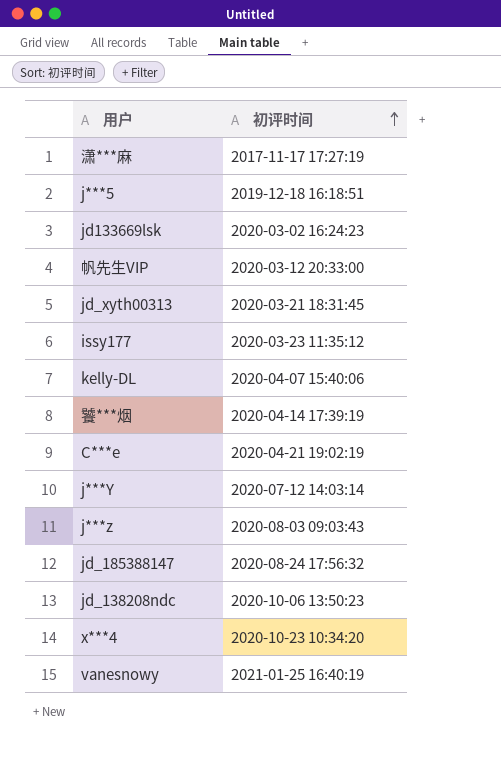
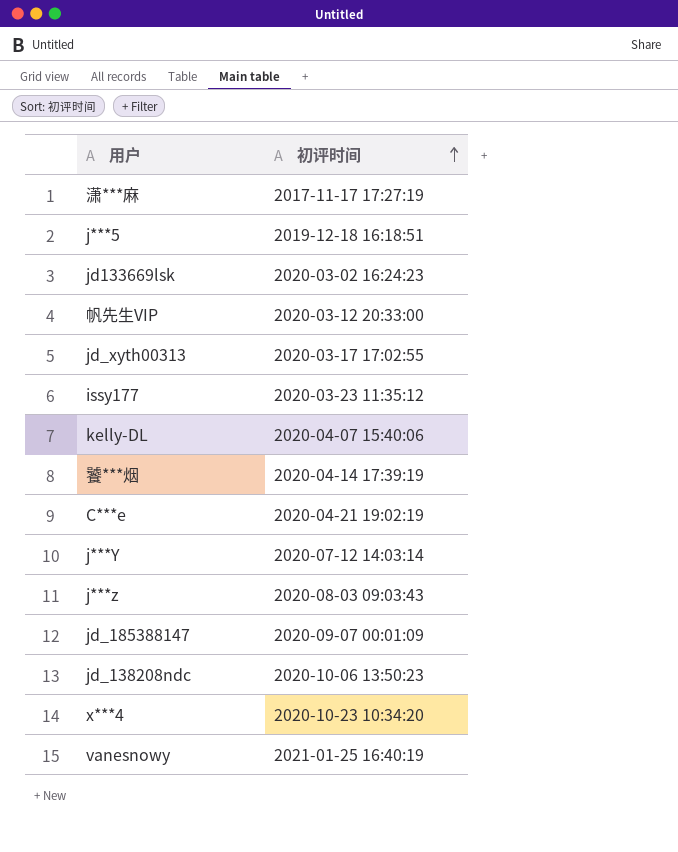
jd_xyth00313 | 初评时间: 2020-03-21 18:31:45 -> 2020-03-17 17:02:55
jd_185388147 | 初评时间: 2020-08-24 17:56:32 -> 2020-09-07 00:01:09

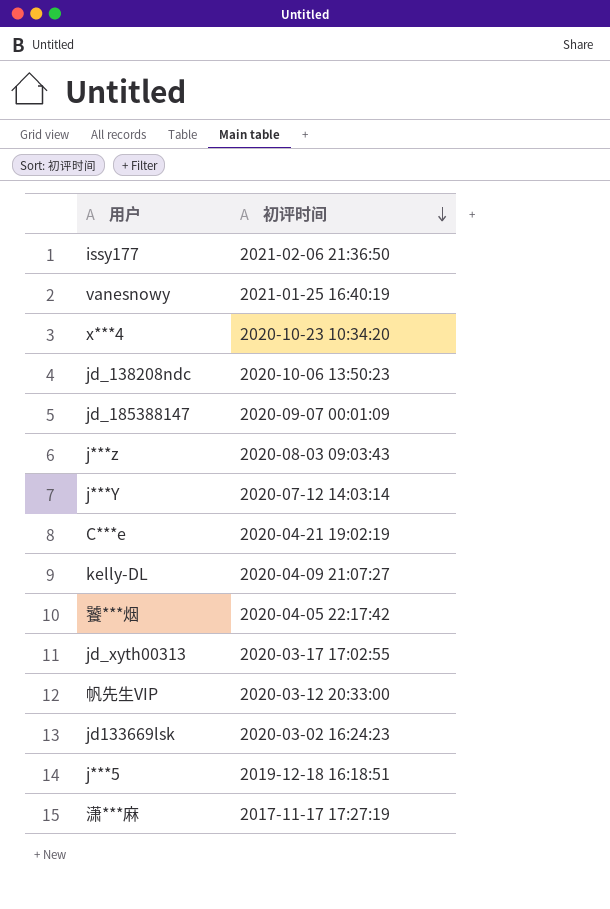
row order: 初评时间 ascending -> 初评时间 descending
issy177 | 初评时间: 2020-03-23 11:35:12 -> 2021-02-06 21:36:50
kelly-DL | 初评时间: 2020-04-07 15:40:06 -> 2020-04-09 21:07:27
饕***烟 | 初评时间: 2020-04-14 17:39:19 -> 2020-04-05 22:17:42

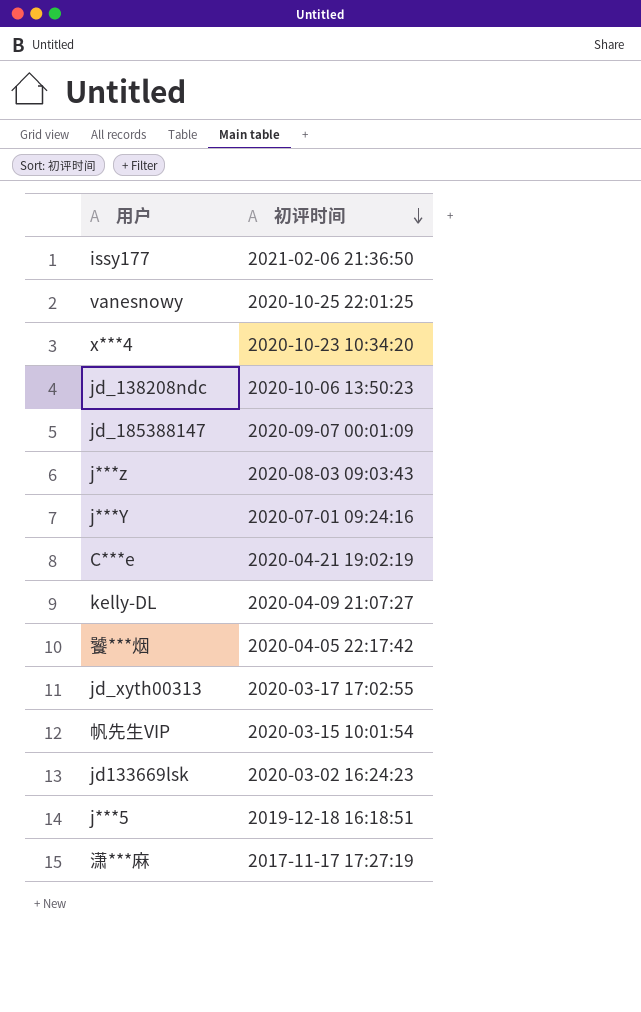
vanesnowy | 初评时间: 2021-01-25 16:40:19 -> 2020-10-25 22:01:25
j***Y | 初评时间: 2020-07-12 14:03:14 -> 2020-07-01 09:24:16
帆先生VIP | 初评时间: 2020-03-12 20:33:00 -> 2020-03-15 10:01:54

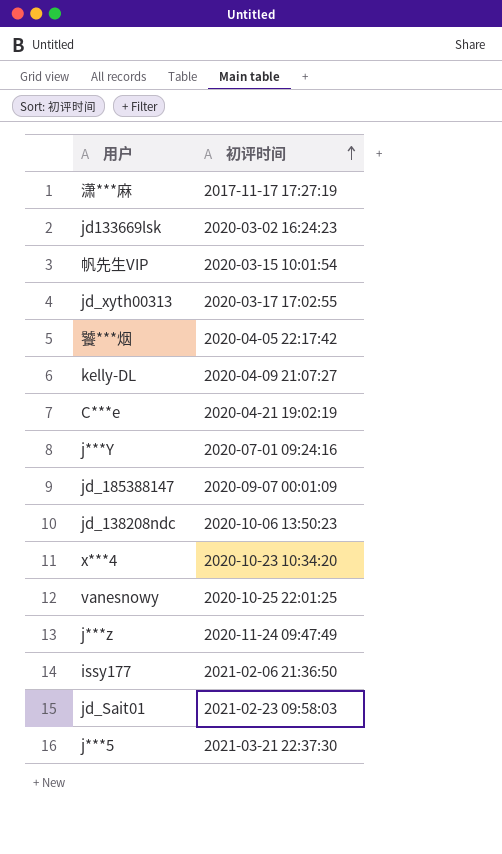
row order: 初评时间 descending -> 初评时间 ascending
j***z | 初评时间: 2020-08-03 09:03:43 -> 2020-11-24 09:47:49
row jd_Sait01: none -> 2021-02-23 09:58:03
j***5 | 初评时间: 2019-12-18 16:18:51 -> 2021-03-21 22:37:30

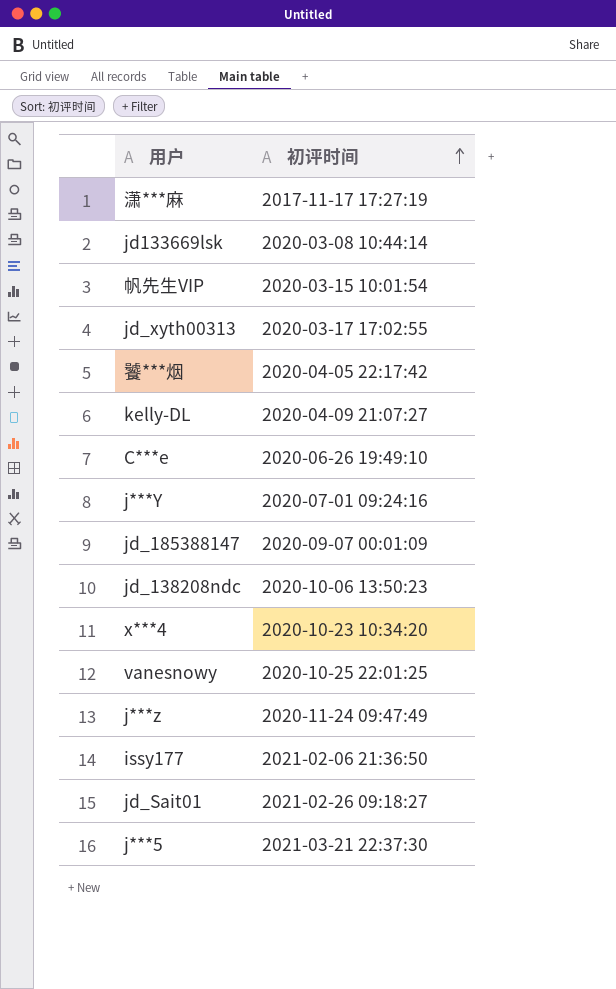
jd133669lsk | 初评时间: 2020-03-02 16:24:23 -> 2020-03-08 10:44:14
C***e | 初评时间: 2020-04-21 19:02:19 -> 2020-06-26 19:49:10
jd_Sait01 | 初评时间: 2021-02-23 09:58:03 -> 2021-02-26 09:18:27

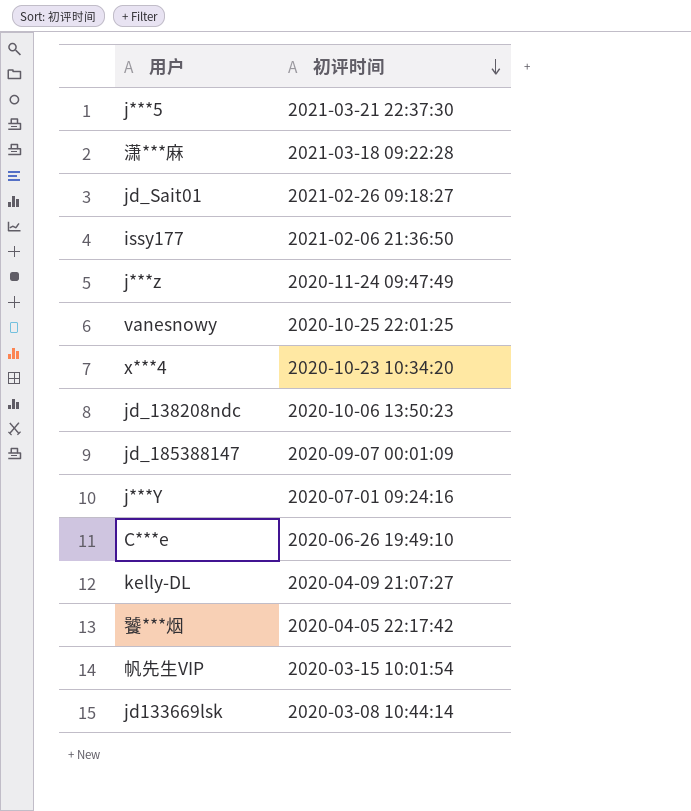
row order: 初评时间 ascending -> 初评时间 descending
row jd_xyth00313: 2020-03-17 17:02:55 -> none
潇***麻 | 初评时间: 2017-11-17 17:27:19 -> 2021-03-18 09:22:28

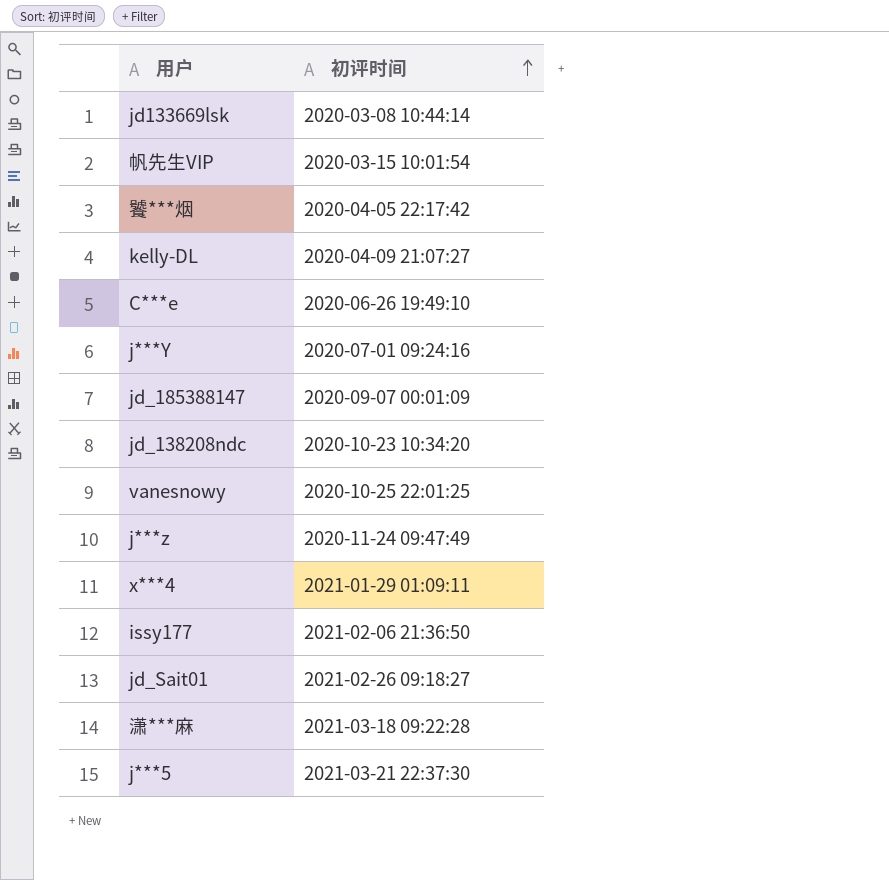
row order: 初评时间 descending -> 初评时间 ascending
jd_138208ndc | 初评时间: 2020-10-06 13:50:23 -> 2020-10-23 10:34:20
x***4 | 初评时间: 2020-10-23 10:34:20 -> 2021-01-29 01:09:11

